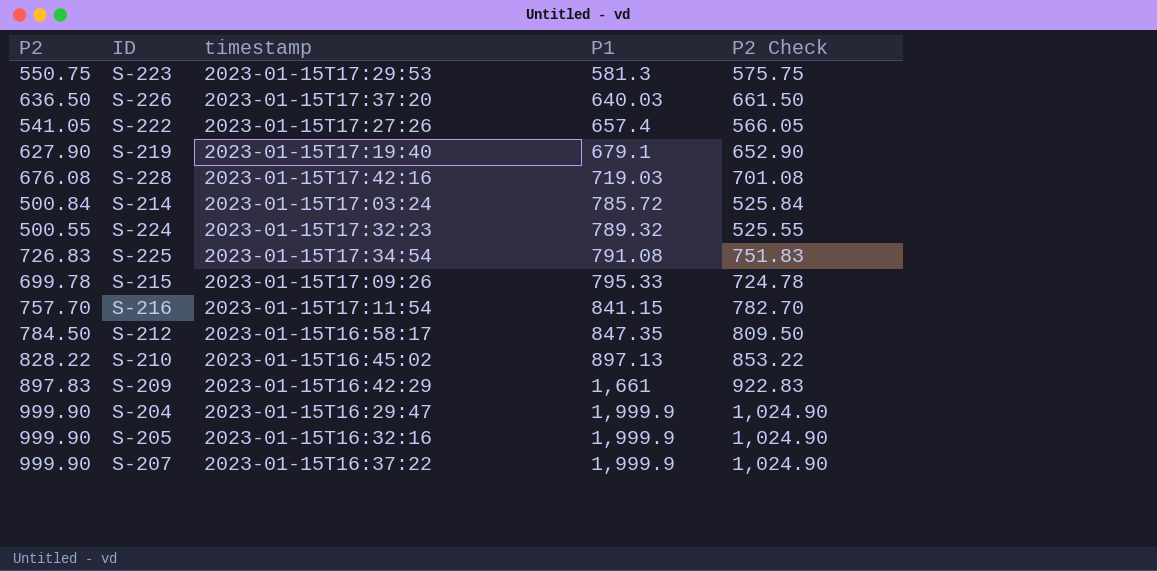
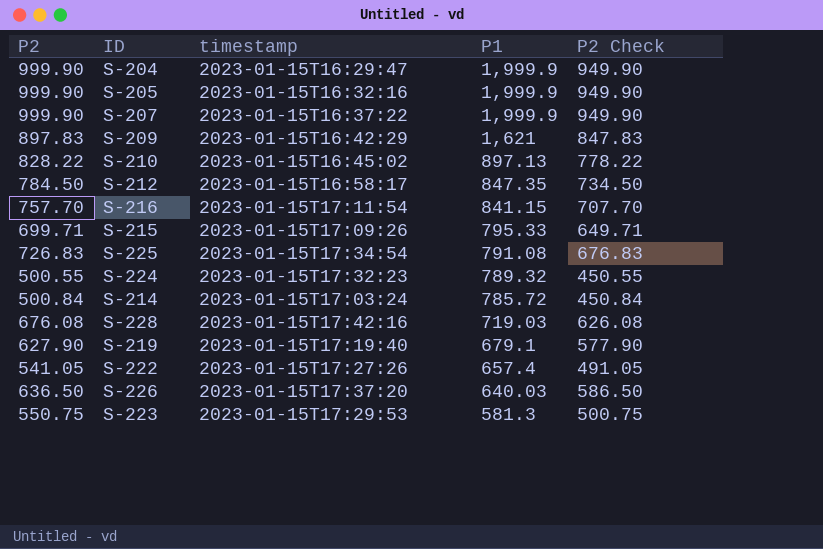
row order: P1 ascending -> P1 descending
column P2 Check | formula: [P2] + 25 -> [P2] - 50
S-209 | P1: 1,661 -> 1,621
S-215 | P2: 699.78 -> 699.71

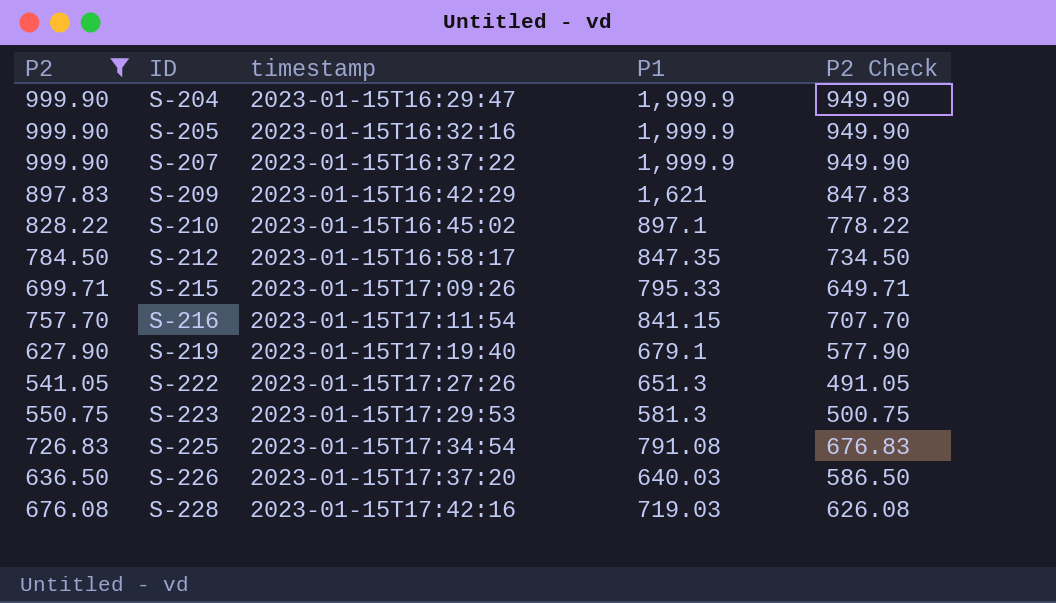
filter: none -> P2 >= 541.05
row order: P1 descending -> ID ascending
S-210 | P1: 897.13 -> 897.1
S-222 | P1: 657.4 -> 651.3

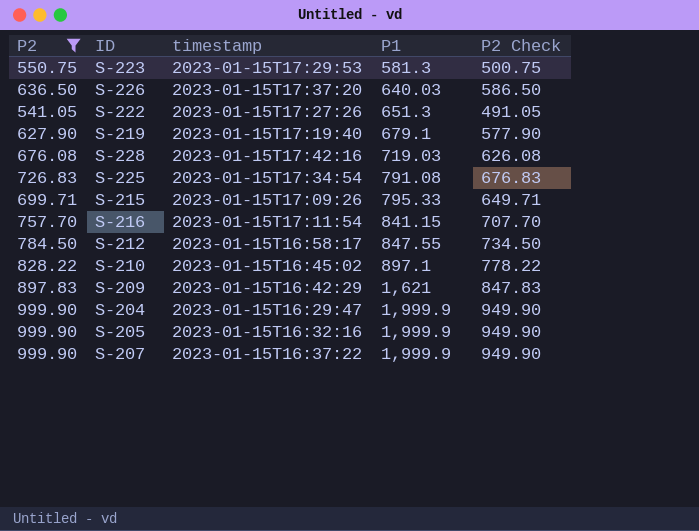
row order: ID ascending -> P1 ascending
S-212 | P1: 847.35 -> 847.55

